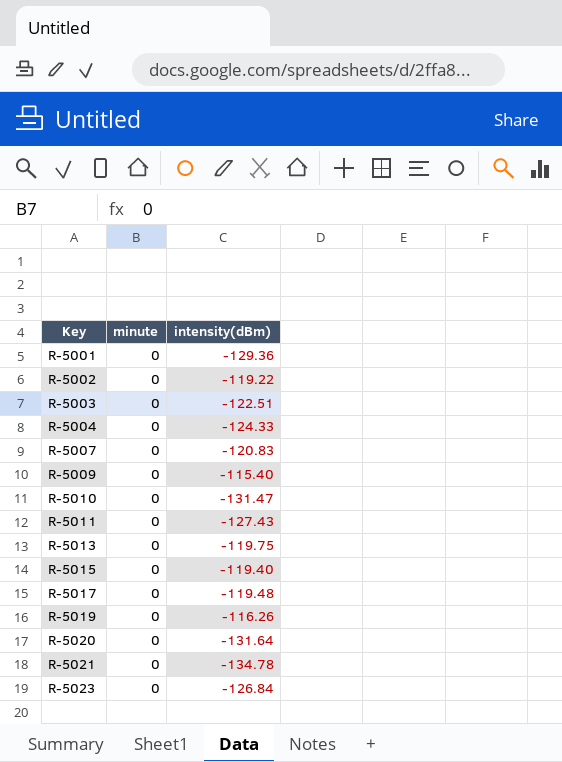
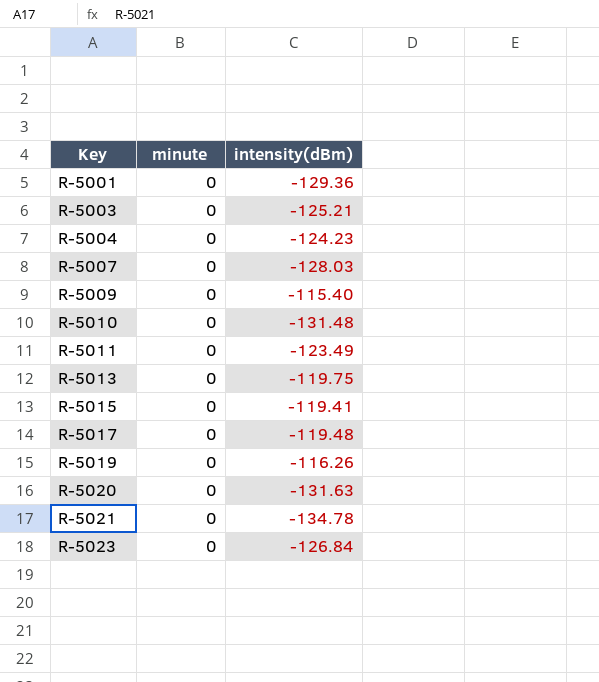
row R-5002: 0 | -119.22 -> none
R-5003 | intensity(dBm): -122.51 -> -125.21
R-5004 | intensity(dBm): -124.33 -> -124.23
R-5007 | intensity(dBm): -120.83 -> -128.03
R-5010 | intensity(dBm): -131.47 -> -131.48
R-5011 | intensity(dBm): -127.43 -> -123.49
R-5015 | intensity(dBm): -119.40 -> -119.41
R-5020 | intensity(dBm): -131.64 -> -131.63

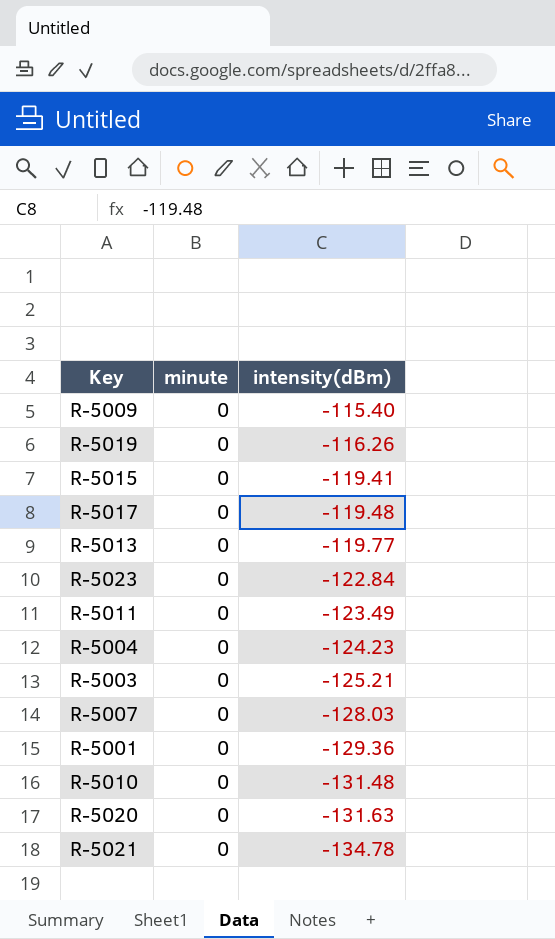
row order: Key ascending -> intensity(dBm) descending
R-5013 | intensity(dBm): -119.75 -> -119.77
R-5023 | intensity(dBm): -126.84 -> -122.84

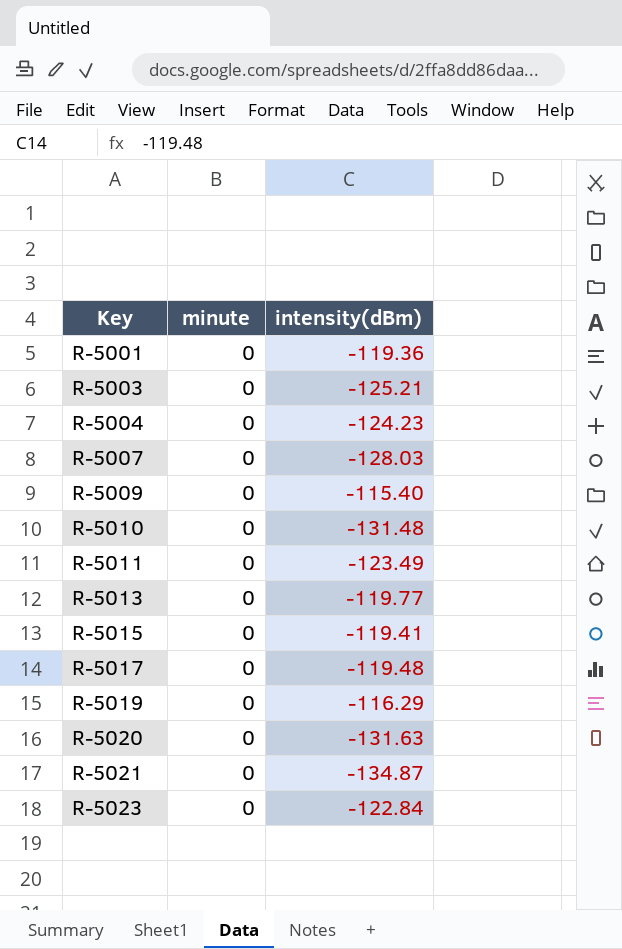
row order: intensity(dBm) descending -> Key ascending
R-5001 | intensity(dBm): -129.36 -> -119.36
R-5019 | intensity(dBm): -116.26 -> -116.29
R-5021 | intensity(dBm): -134.78 -> -134.87

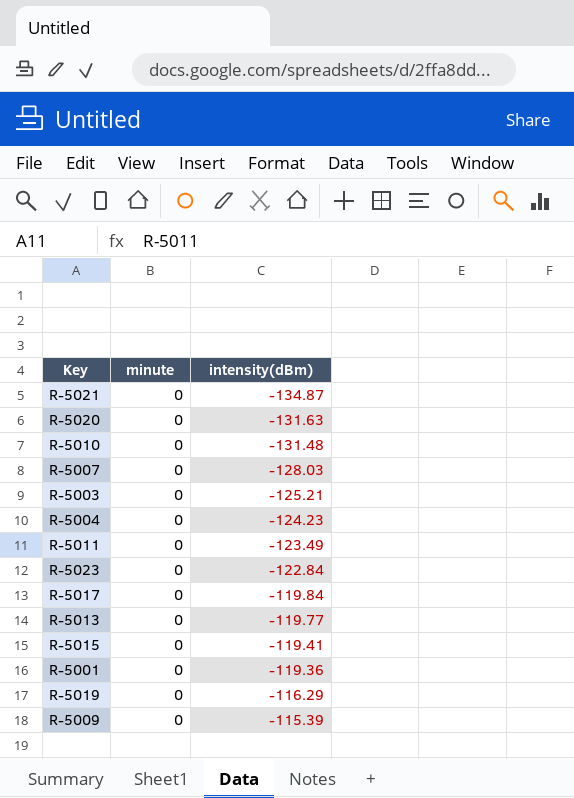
row order: Key ascending -> intensity(dBm) ascending
R-5017 | intensity(dBm): -119.48 -> -119.84
R-5009 | intensity(dBm): -115.40 -> -115.39

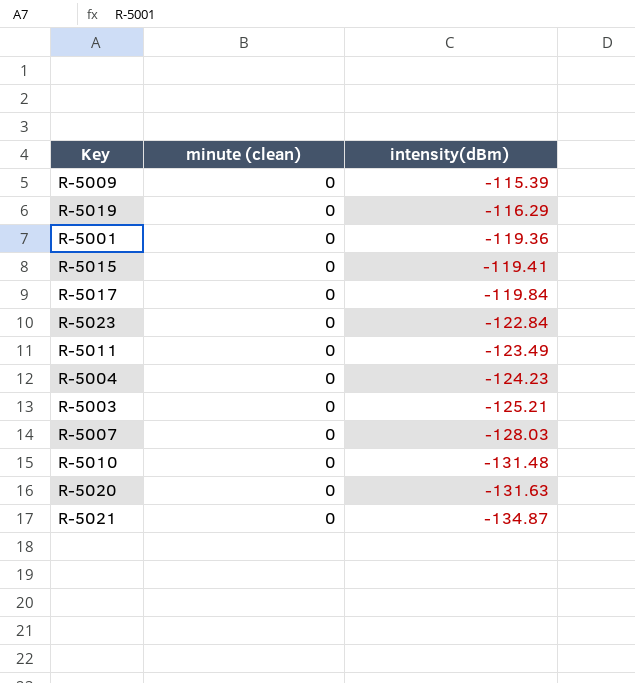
row order: intensity(dBm) ascending -> intensity(dBm) descending
column name: minute -> minute (clean)
row R-5013: 0 | -119.77 -> none

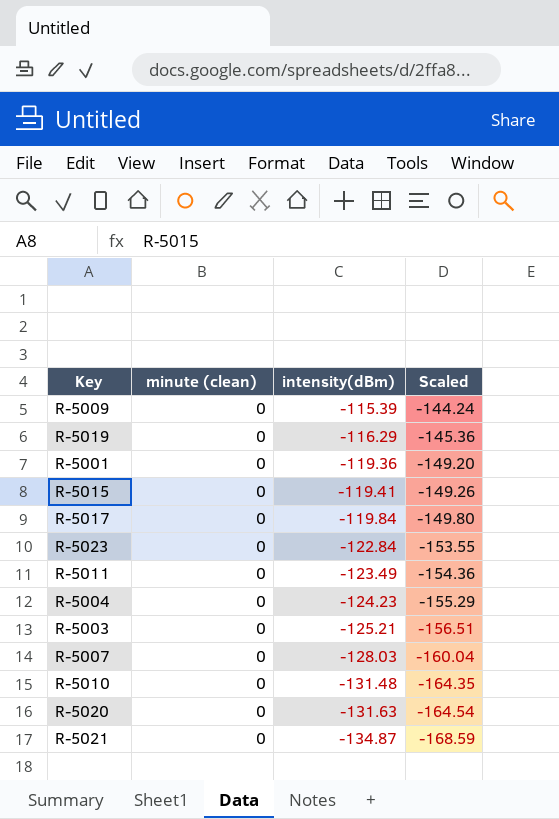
column Scaled | formula: none -> [intensity(dBm)] * 1.25

